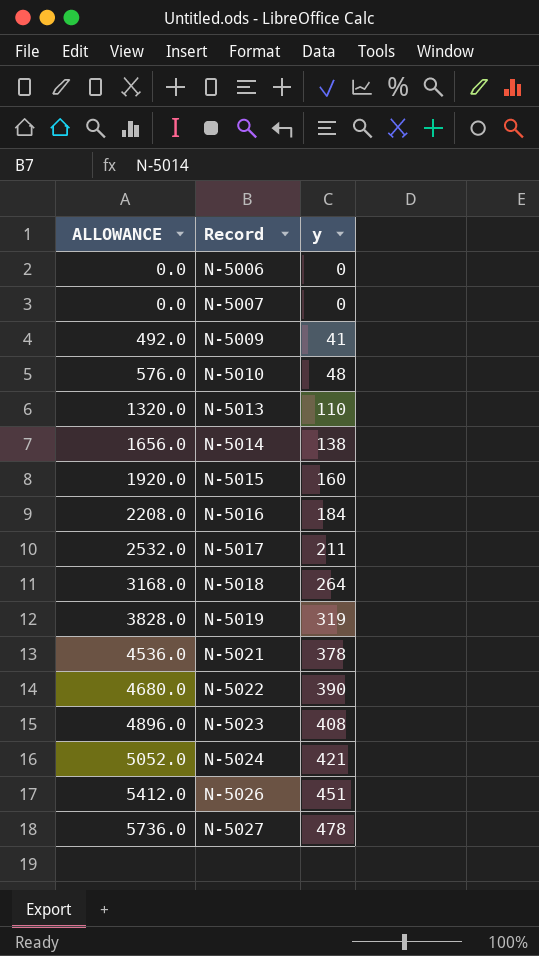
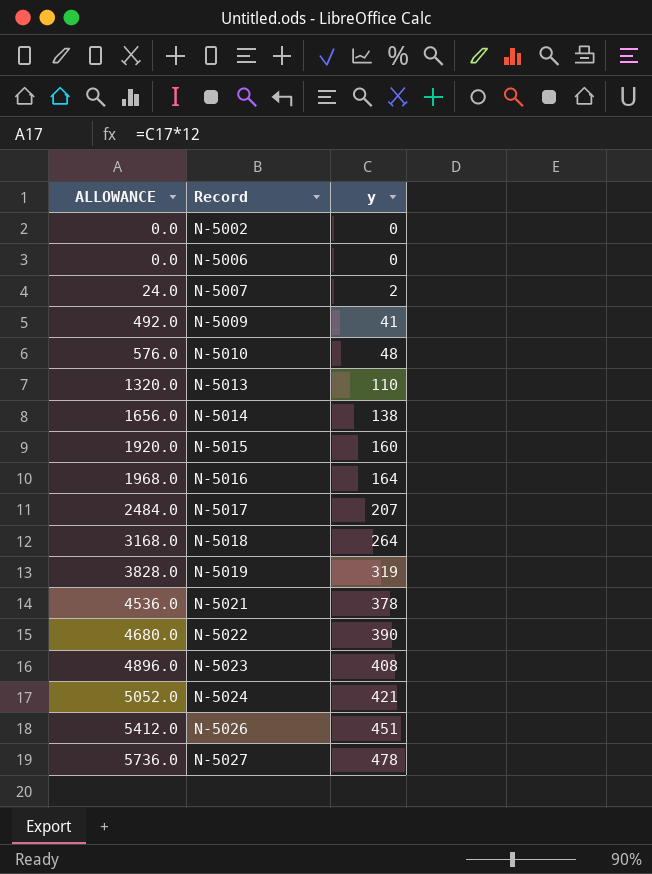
row N-5002: none -> 0.0 | 0
N-5007 | ALLOWANCE: 0.0 -> 24.0
N-5007 | y: 0 -> 2
N-5016 | ALLOWANCE: 2208.0 -> 1968.0
N-5016 | y: 184 -> 164
N-5017 | ALLOWANCE: 2532.0 -> 2484.0
N-5017 | y: 211 -> 207

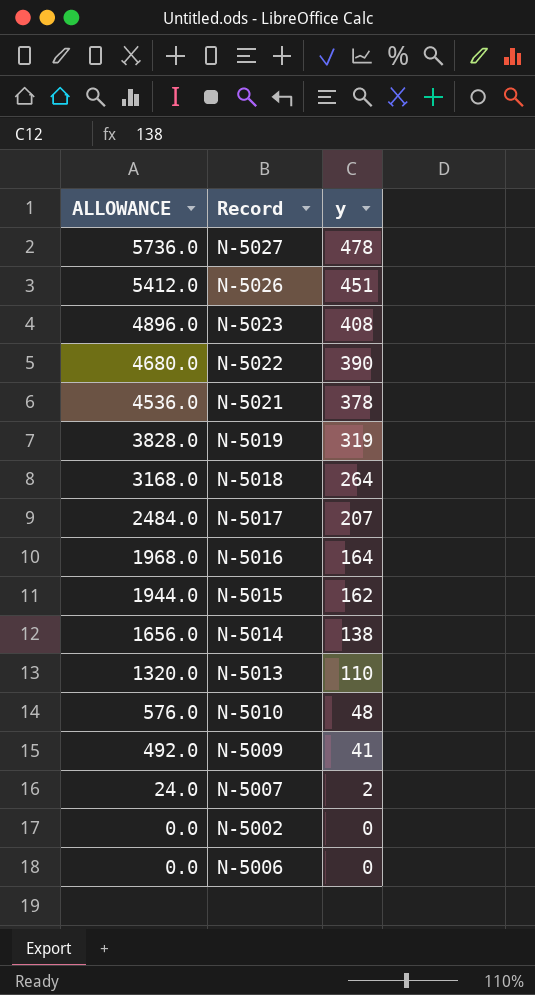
row order: ALLOWANCE ascending -> ALLOWANCE descending
row N-5024: 5052.0 | 421 -> none
N-5015 | ALLOWANCE: 1920.0 -> 1944.0
N-5015 | y: 160 -> 162

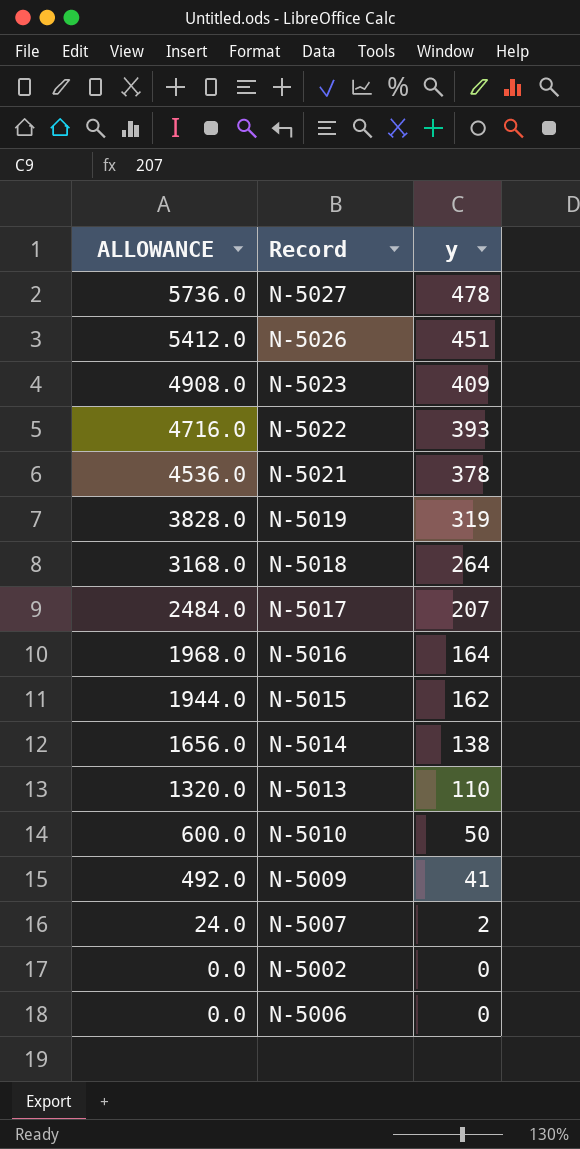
N-5023 | ALLOWANCE: 4896.0 -> 4908.0
N-5023 | y: 408 -> 409
N-5022 | ALLOWANCE: 4680.0 -> 4716.0
N-5022 | y: 390 -> 393
N-5010 | ALLOWANCE: 576.0 -> 600.0
N-5010 | y: 48 -> 50

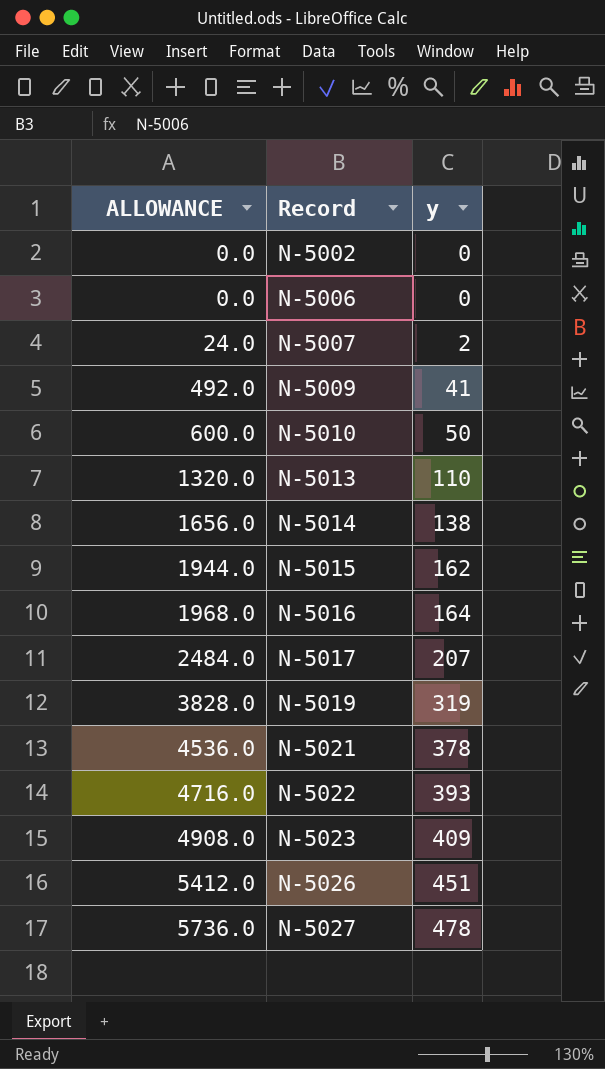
row order: ALLOWANCE descending -> ALLOWANCE ascending
row N-5018: 3168.0 | 264 -> none

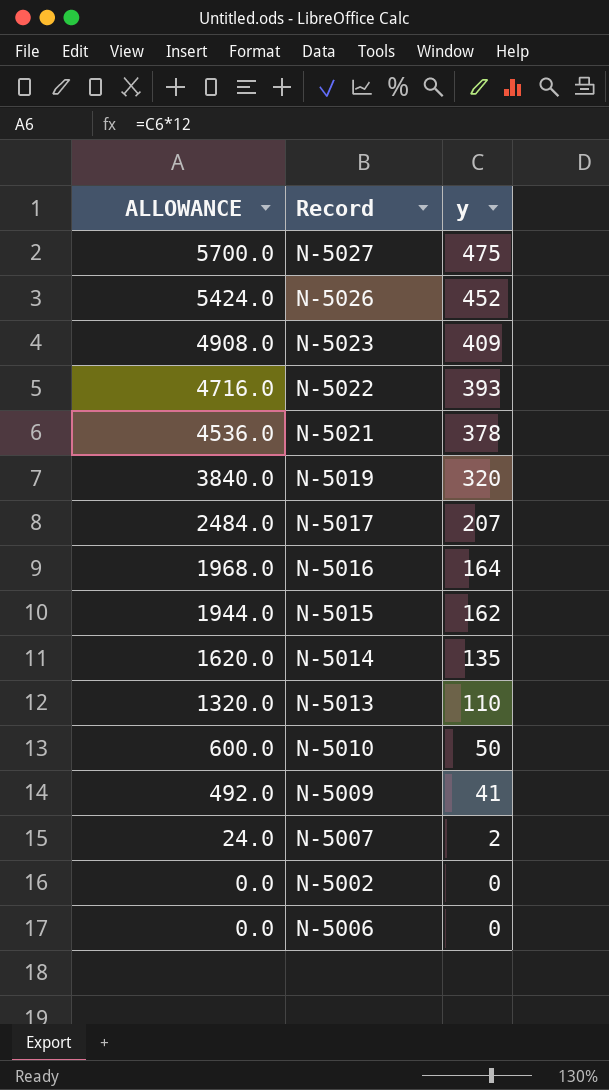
row order: ALLOWANCE ascending -> ALLOWANCE descending
N-5027 | ALLOWANCE: 5736.0 -> 5700.0
N-5027 | y: 478 -> 475
N-5026 | ALLOWANCE: 5412.0 -> 5424.0
N-5026 | y: 451 -> 452
N-5019 | ALLOWANCE: 3828.0 -> 3840.0
N-5019 | y: 319 -> 320
N-5014 | ALLOWANCE: 1656.0 -> 1620.0
N-5014 | y: 138 -> 135

